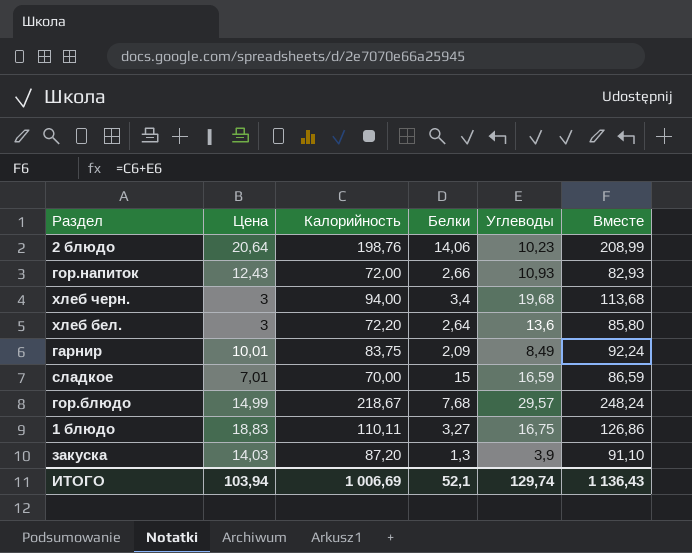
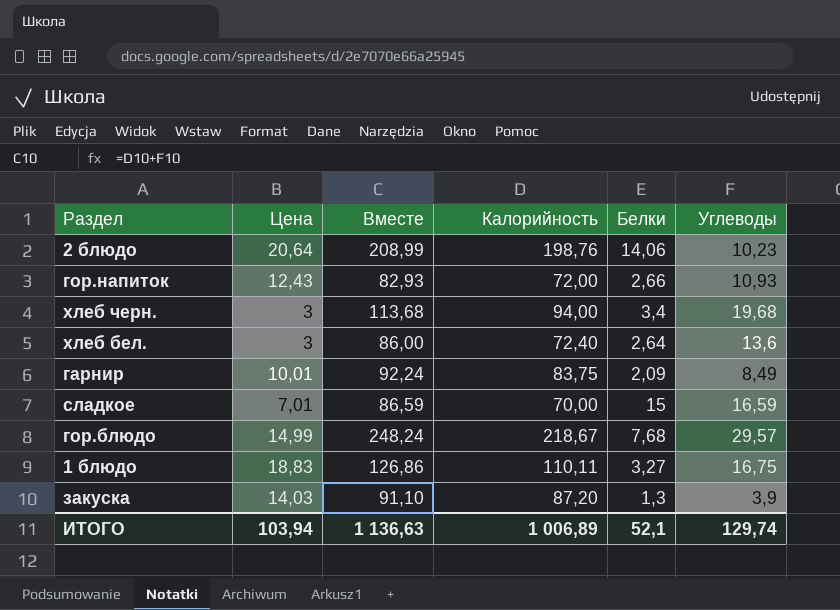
column Вместе | position: 6 -> 3
хлеб бел. | Вместе: 85,80 -> 86,00
хлеб бел. | Калорийность: 72,20 -> 72,40
ИТОГО | Вместе: 1 136,43 -> 1 136,63
ИТОГО | Калорийность: 1 006,69 -> 1 006,89

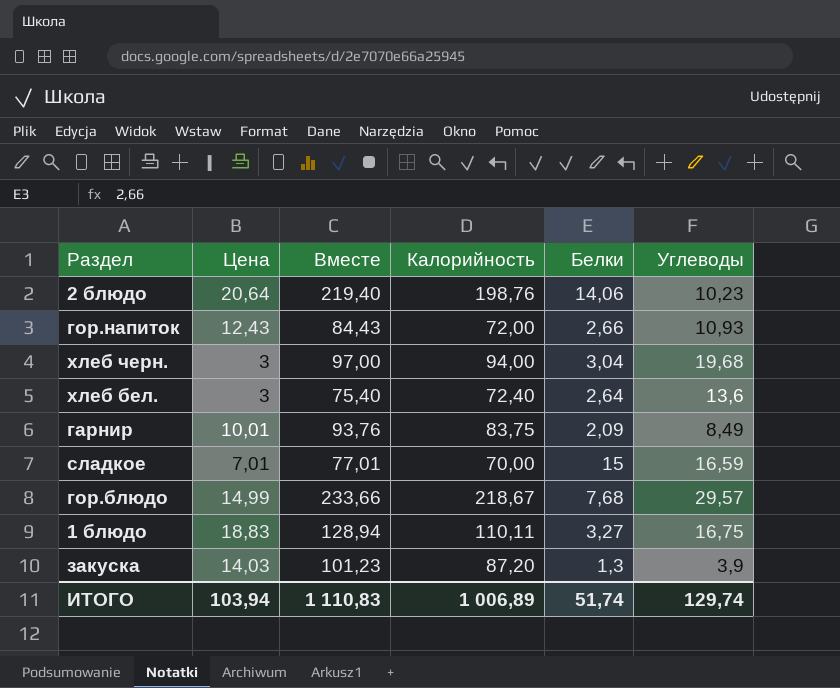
column Вместе | formula: [Калорийность] + [Углеводы] -> [Цена] + [Калорийность]
хлеб черн. | Белки: 3,4 -> 3,04
ИТОГО | Вместе: 1 136,63 -> 1 110,83
ИТОГО | Белки: 52,1 -> 51,74

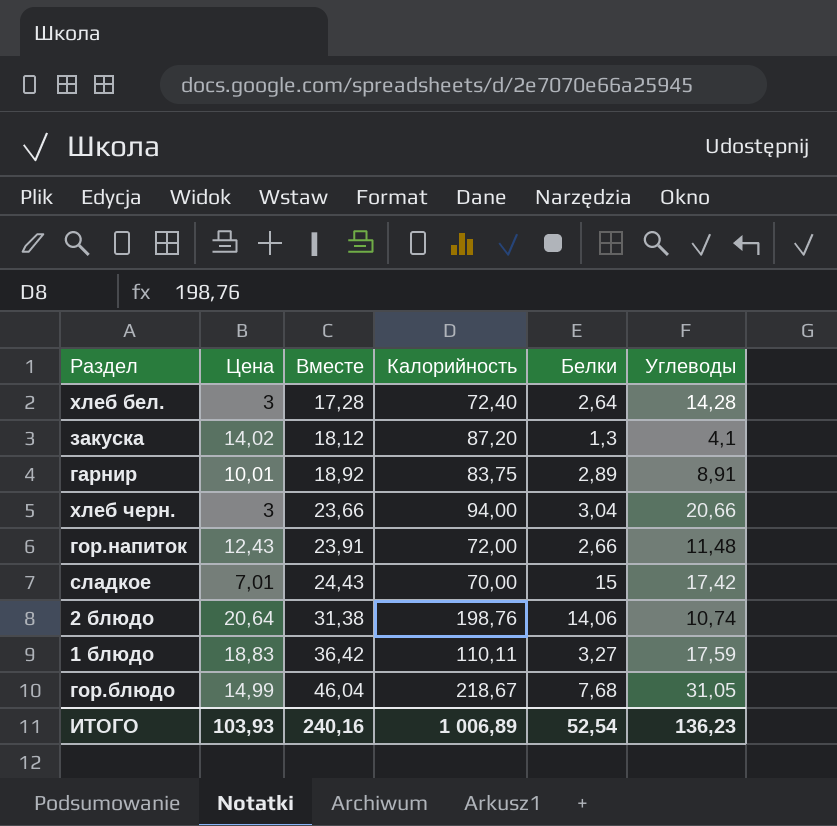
row order: none -> Вместе ascending
column Вместе | formula: [Цена] + [Калорийность] -> [Цена] + [Углеводы]
хлеб бел. | Углеводы: 13,6 -> 14,28
закуска | Цена: 14,03 -> 14,02
закуска | Углеводы: 3,9 -> 4,1
гарнир | Белки: 2,09 -> 2,89
гарнир | Углеводы: 8,49 -> 8,91
хлеб черн. | Углеводы: 19,68 -> 20,66
гор.напиток | Углеводы: 10,93 -> 11,48
сладкое | Углеводы: 16,59 -> 17,42
2 блюдо | Углеводы: 10,23 -> 10,74
1 блюдо | Углеводы: 16,75 -> 17,59
гор.блюдо | Углеводы: 29,57 -> 31,05
ИТОГО | Цена: 103,94 -> 103,93
ИТОГО | Вместе: 1 110,83 -> 240,16
ИТОГО | Белки: 51,74 -> 52,54
ИТОГО | Углеводы: 129,74 -> 136,23

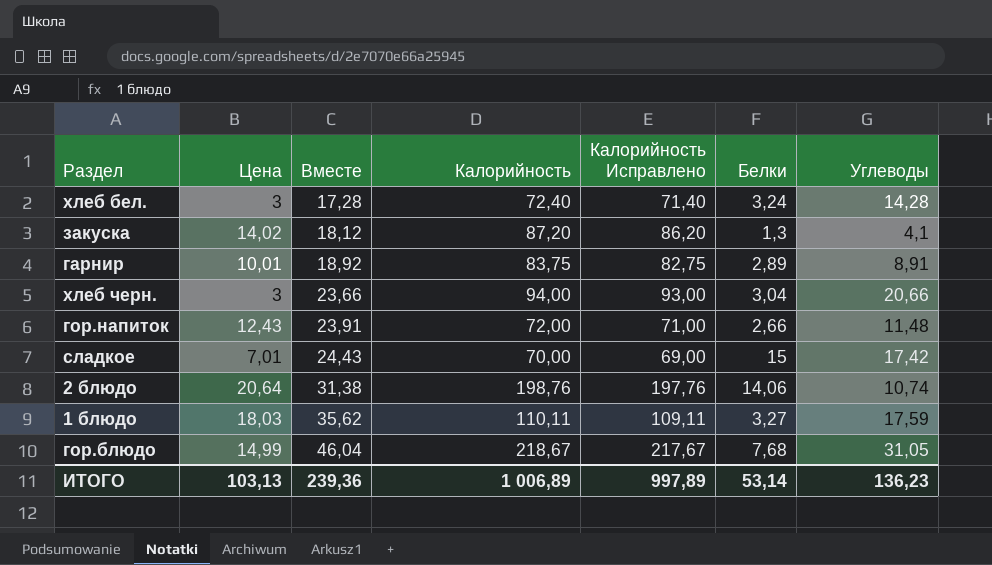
column Калорийность Исправлено | formula: none -> [Калорийность] - 1
хлеб бел. | Белки: 2,64 -> 3,24
1 блюдо | Цена: 18,83 -> 18,03
1 блюдо | Вместе: 36,42 -> 35,62
ИТОГО | Цена: 103,93 -> 103,13
ИТОГО | Вместе: 240,16 -> 239,36
ИТОГО | Белки: 52,54 -> 53,14

